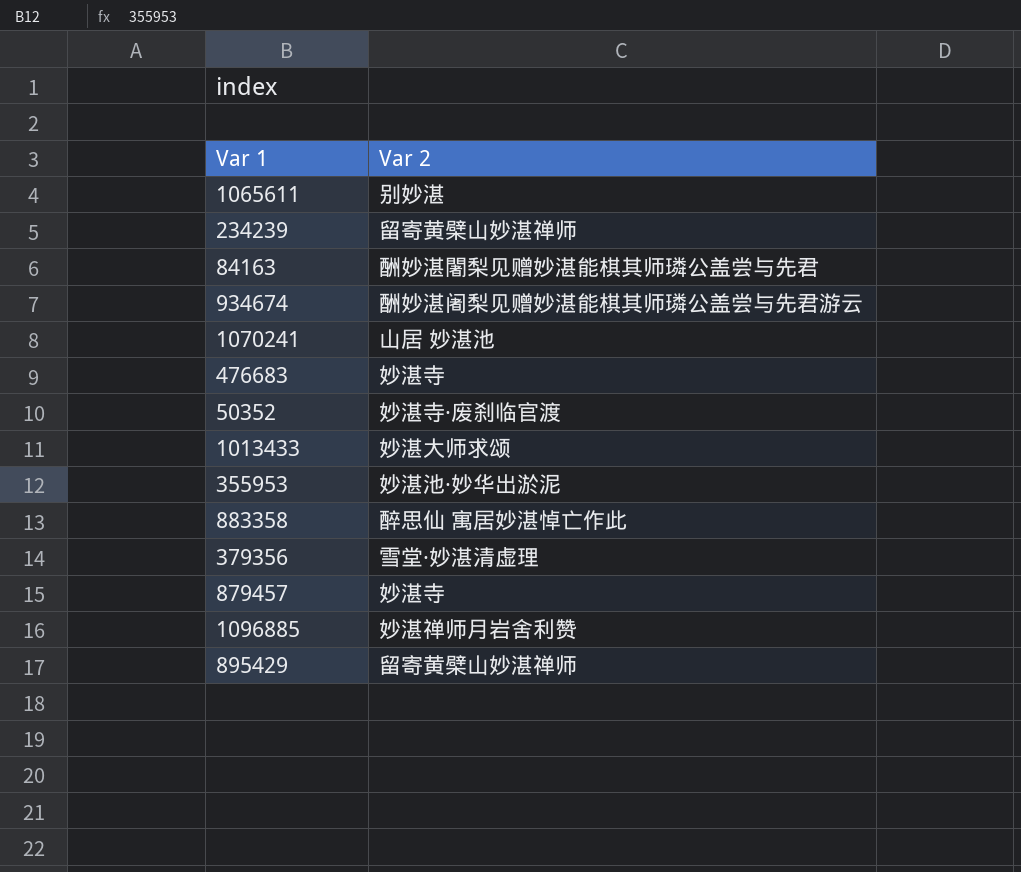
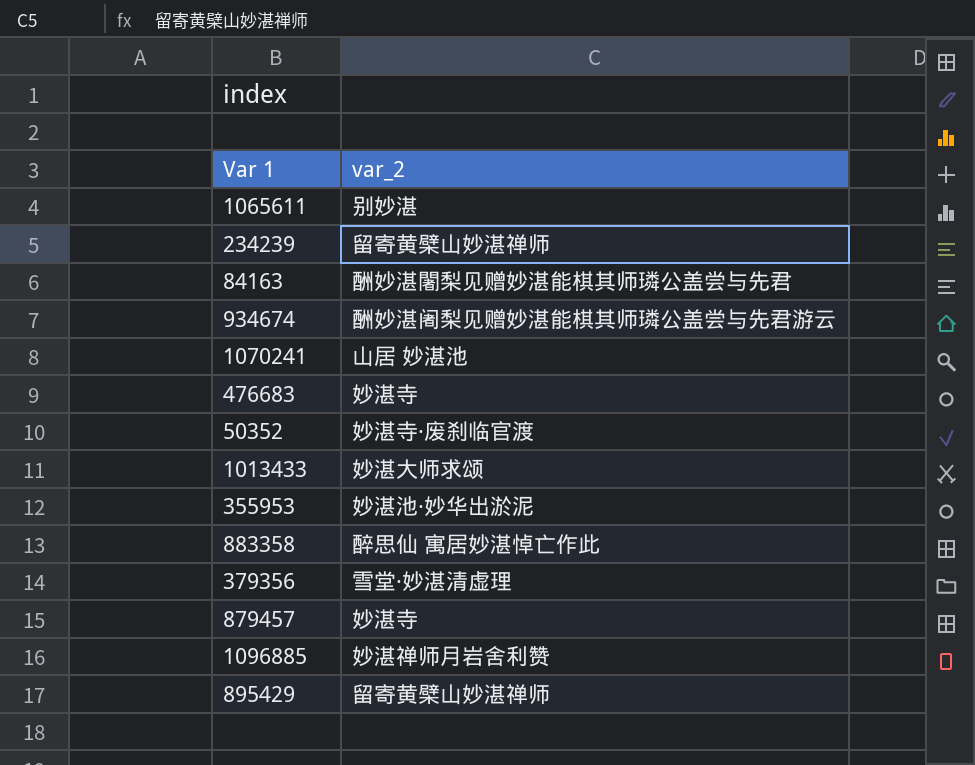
column name: Var 2 -> var_2

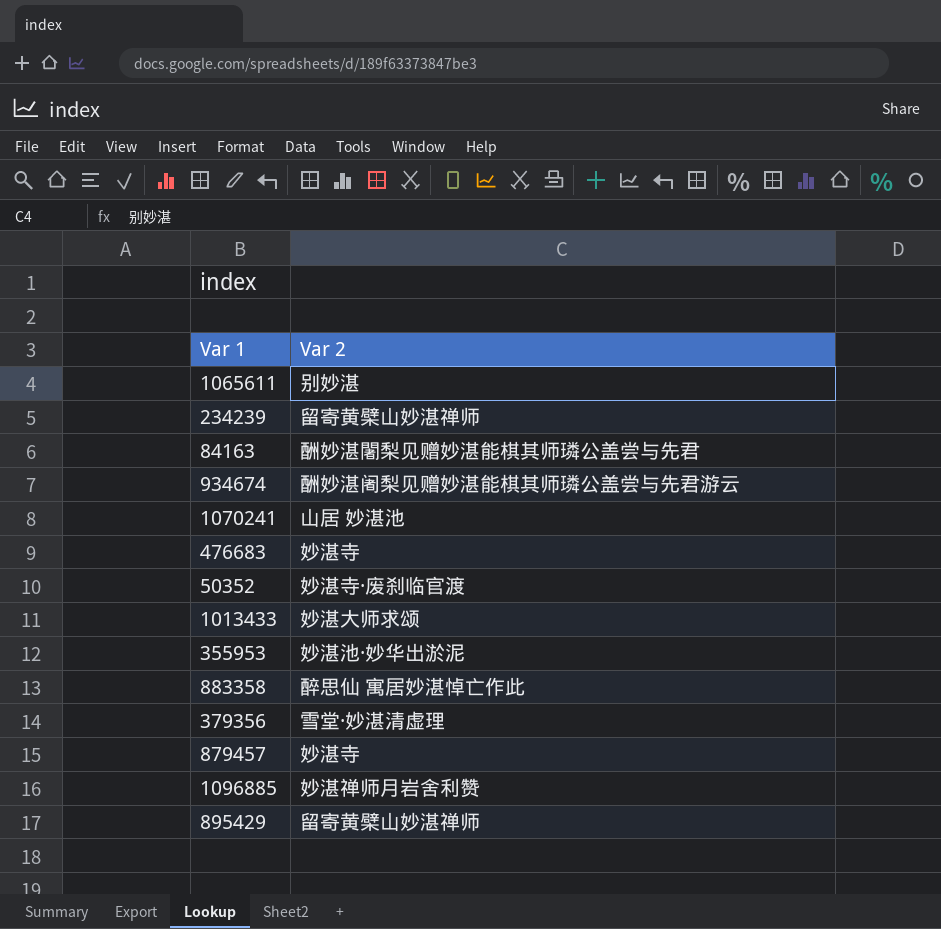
column name: var_2 -> Var 2

